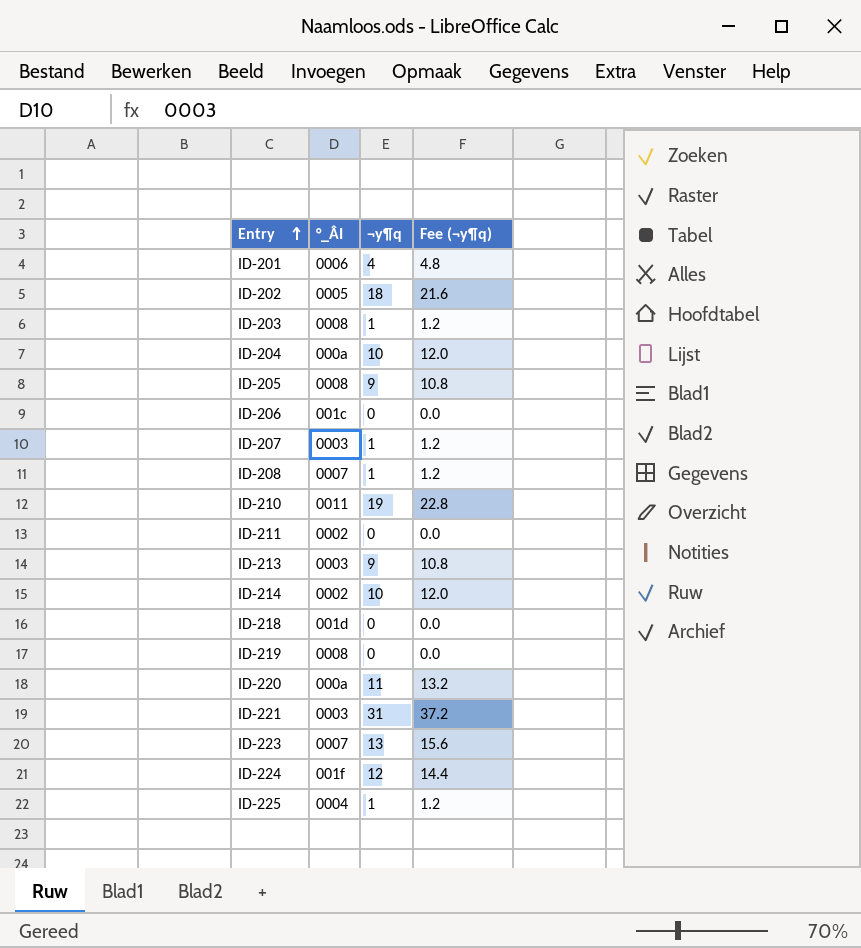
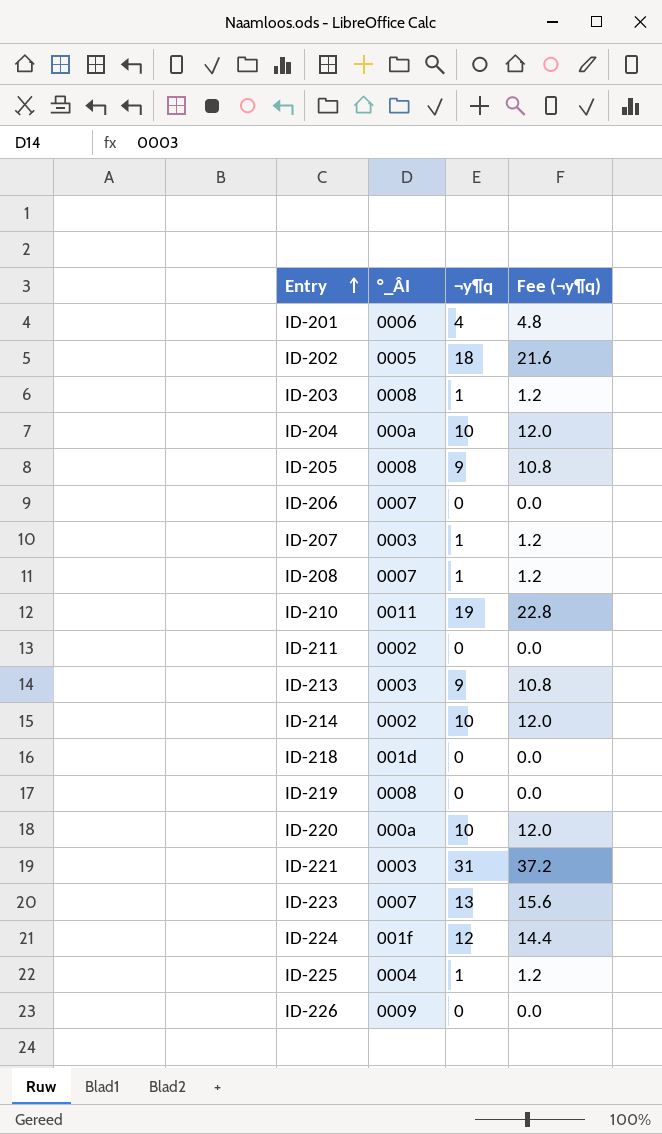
ID-206 | °_ÂI: 001c -> 0007
ID-220 | ¬y¶q: 11 -> 10
ID-220 | Fee (¬y¶q): 13.2 -> 12.0
row ID-226: none -> 0009 | 0 | 0.0

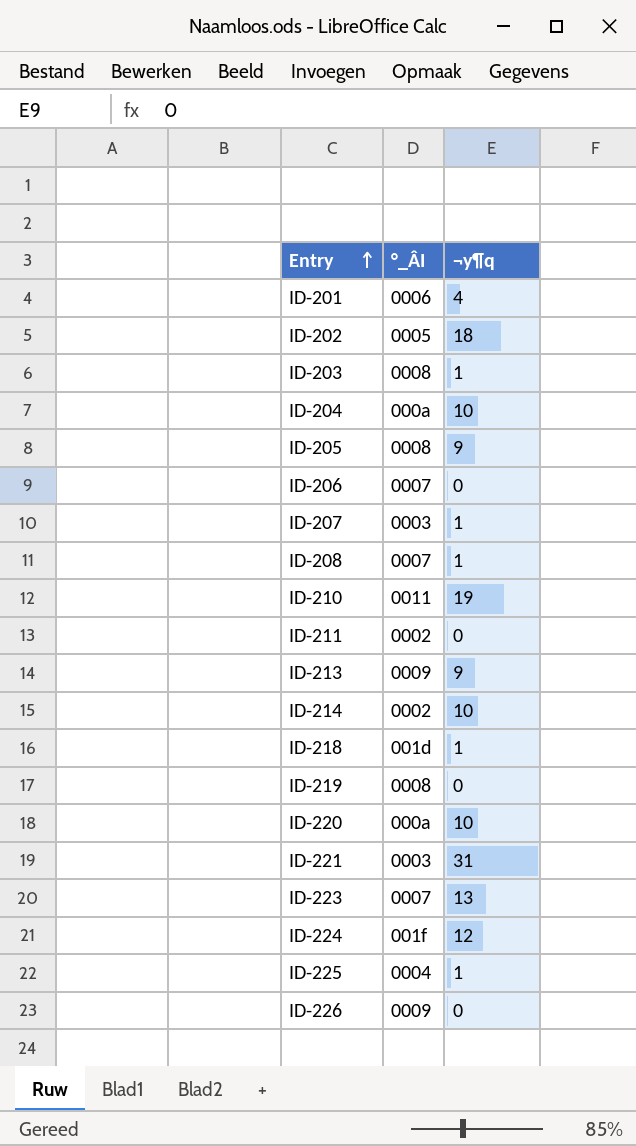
column Fee (¬y¶q) | formula: [¬y¶q] * 1.2 -> none
ID-213 | °_ÂI: 0003 -> 0009
ID-218 | ¬y¶q: 0 -> 1

